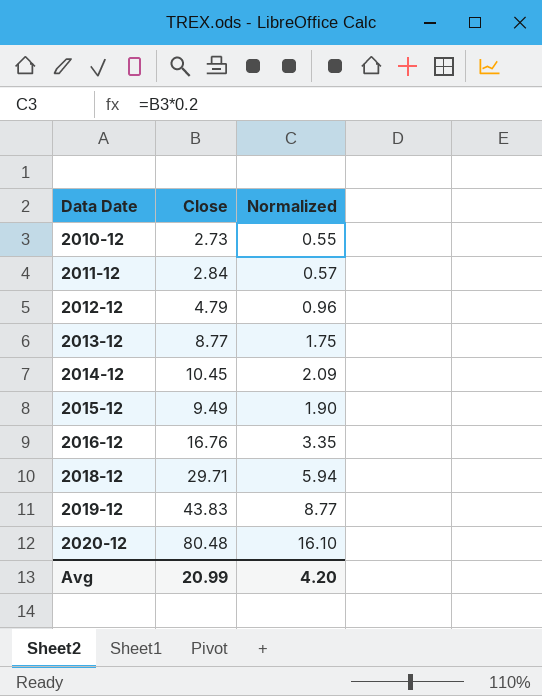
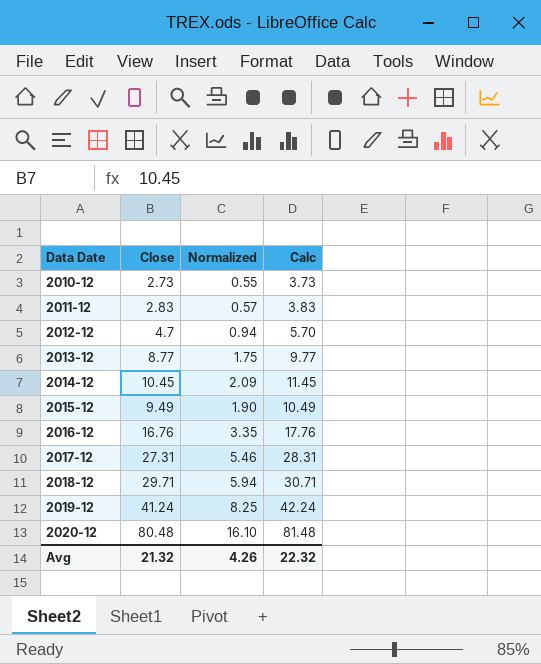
column Calc | formula: none -> [Close] + 1
2011-12 | Close: 2.84 -> 2.83
2012-12 | Close: 4.79 -> 4.7
2012-12 | Normalized: 0.96 -> 0.94
row 2017-12: none -> 27.31 | 5.46 | 28.31
2019-12 | Close: 43.83 -> 41.24
2019-12 | Normalized: 8.77 -> 8.25
Avg | Close: 20.99 -> 21.32
Avg | Normalized: 4.20 -> 4.26

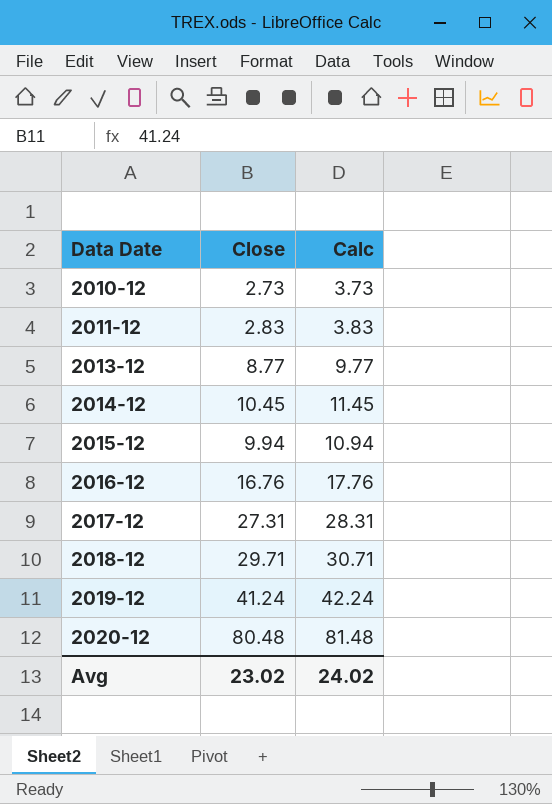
column Normalized | formula: [Close] * 0.2 -> none
row 2012-12: 4.7 | 0.94 | 5.70 -> none
2015-12 | Close: 9.49 -> 9.94
2015-12 | Calc: 10.49 -> 10.94
Avg | Close: 21.32 -> 23.02
Avg | Calc: 22.32 -> 24.02

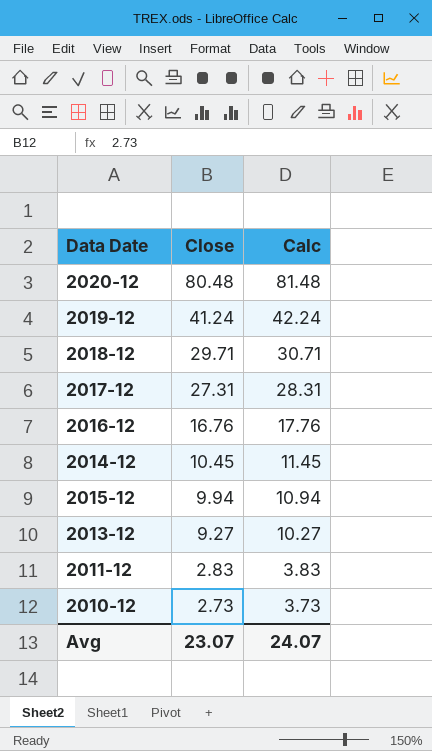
row order: Data Date ascending -> Close descending
2013-12 | Close: 8.77 -> 9.27
2013-12 | Calc: 9.77 -> 10.27
Avg | Close: 23.02 -> 23.07
Avg | Calc: 24.02 -> 24.07

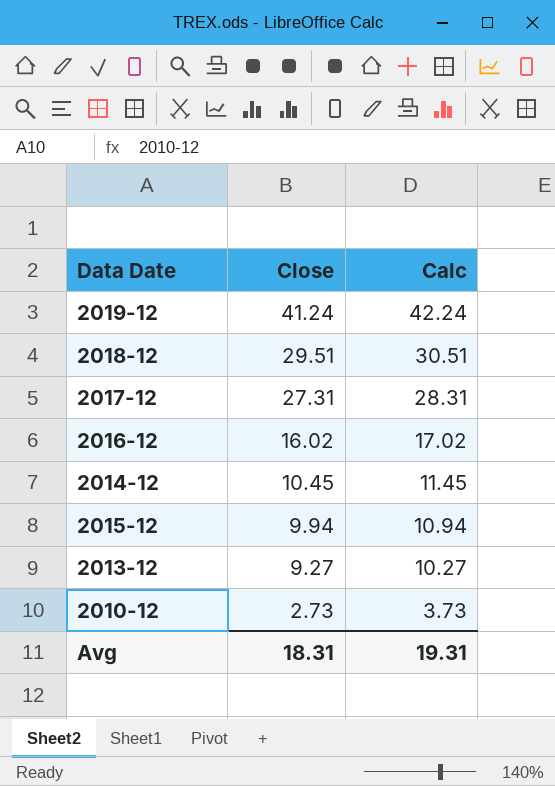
row 2020-12: 80.48 | 81.48 -> none
row 2011-12: 2.83 | 3.83 -> none
2018-12 | Close: 29.71 -> 29.51
2018-12 | Calc: 30.71 -> 30.51
2016-12 | Close: 16.76 -> 16.02
2016-12 | Calc: 17.76 -> 17.02
Avg | Close: 23.07 -> 18.31
Avg | Calc: 24.07 -> 19.31

